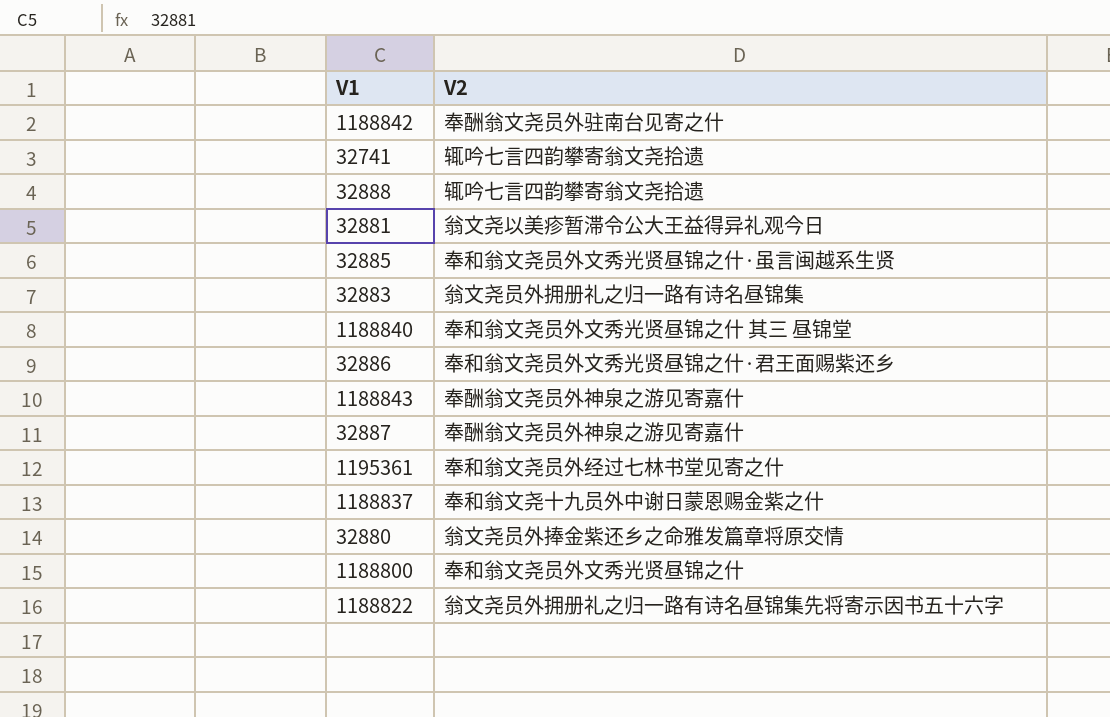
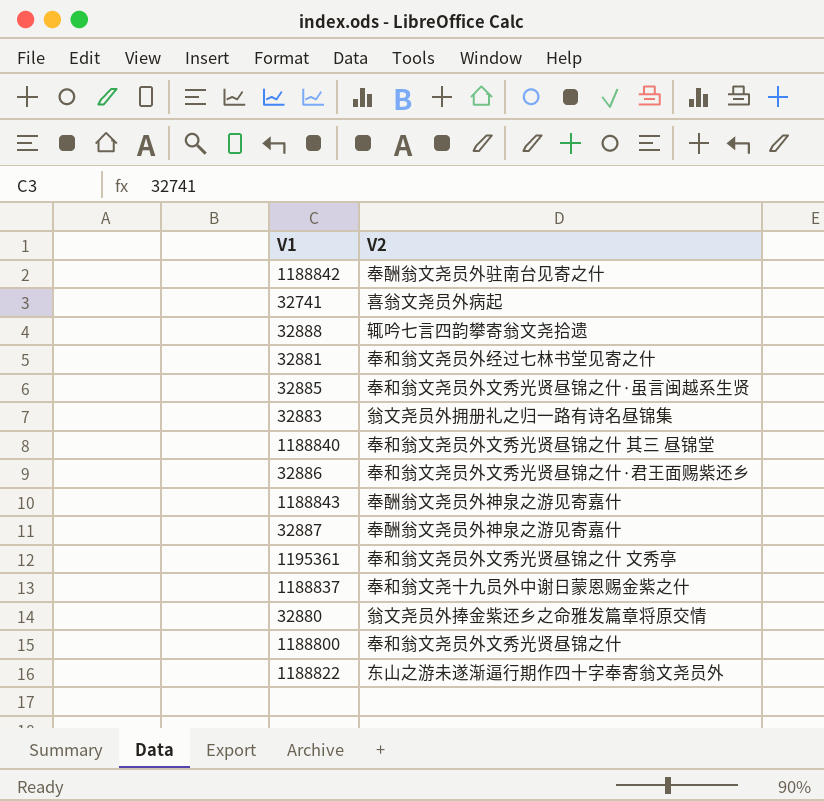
32741 | V2: 辄吟七言四韵攀寄翁文尧拾遗 -> 喜翁文尧员外病起
32881 | V2: 翁文尧以美疹暂滞令公大王益得异礼观今日 -> 奉和翁文尧员外经过七林书堂见寄之什
1195361 | V2: 奉和翁文尧员外经过七林书堂见寄之什 -> 奉和翁文尧员外文秀光贤昼锦之什 文秀亭
1188822 | V2: 翁文尧员外拥册礼之归一路有诗名昼锦集先将寄示因书五十六字 -> 东山之游未遂渐逼行期作四十字奉寄翁文尧员外

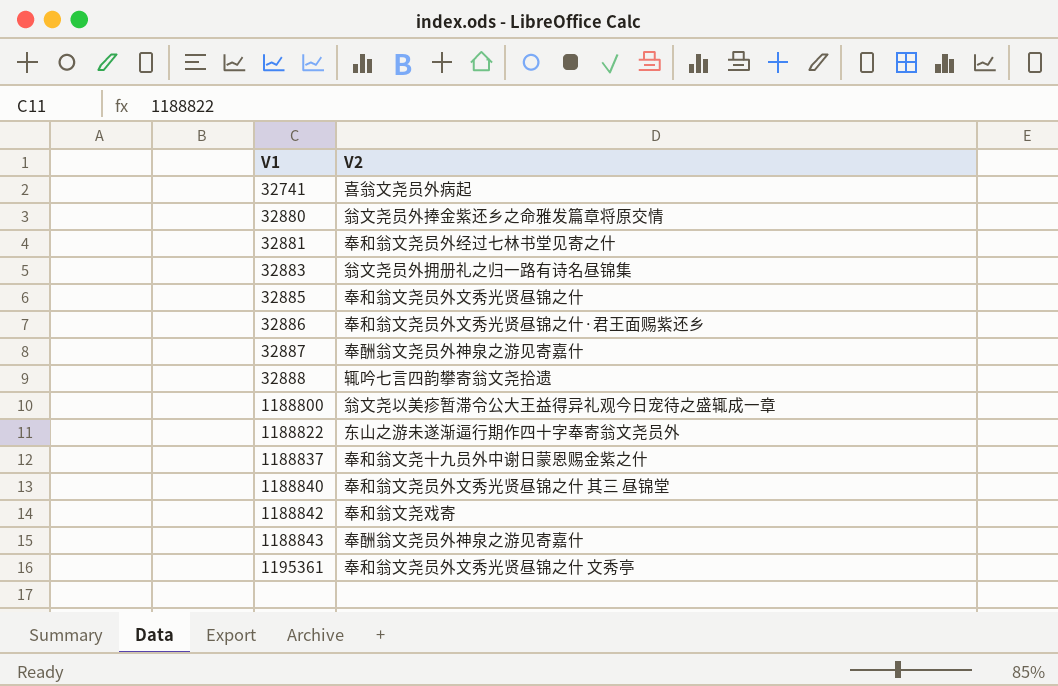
row order: none -> V1 ascending
32885 | V2: 奉和翁文尧员外文秀光贤昼锦之什·虽言闽越系生贤 -> 奉和翁文尧员外文秀光贤昼锦之什
1188800 | V2: 奉和翁文尧员外文秀光贤昼锦之什 -> 翁文尧以美疹暂滞令公大王益得异礼观今日宠待之盛辄成一章
1188842 | V2: 奉酬翁文尧员外驻南台见寄之什 -> 奉和翁文尧戏寄

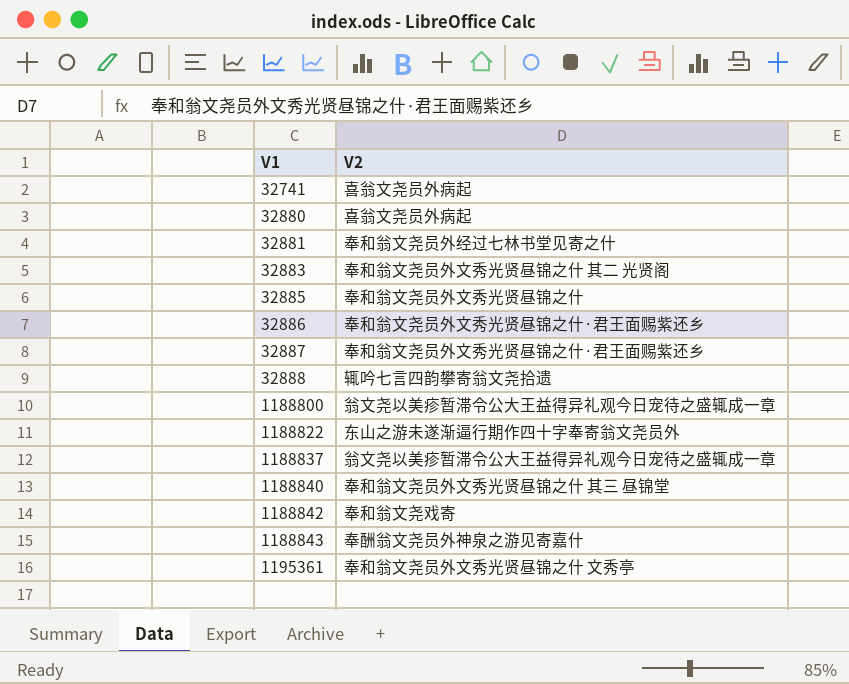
32880 | V2: 翁文尧员外捧金紫还乡之命雅发篇章将原交情 -> 喜翁文尧员外病起
32883 | V2: 翁文尧员外拥册礼之归一路有诗名昼锦集 -> 奉和翁文尧员外文秀光贤昼锦之什 其二 光贤阁
32887 | V2: 奉酬翁文尧员外神泉之游见寄嘉什 -> 奉和翁文尧员外文秀光贤昼锦之什·君王面赐紫还乡
1188837 | V2: 奉和翁文尧十九员外中谢日蒙恩赐金紫之什 -> 翁文尧以美疹暂滞令公大王益得异礼观今日宠待之盛辄成一章

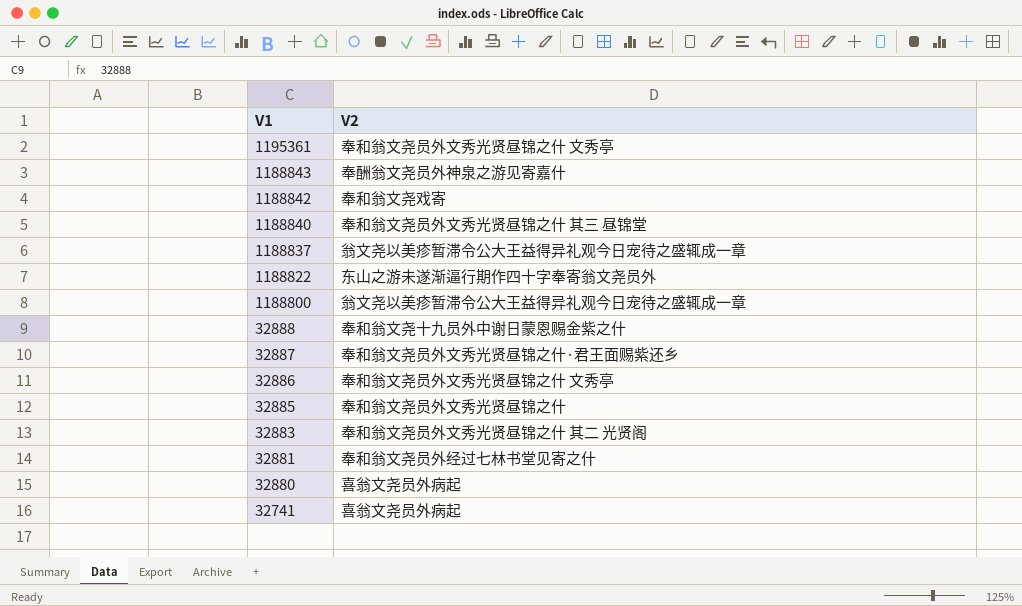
row order: V1 ascending -> V1 descending
32888 | V2: 辄吟七言四韵攀寄翁文尧拾遗 -> 奉和翁文尧十九员外中谢日蒙恩赐金紫之什
32886 | V2: 奉和翁文尧员外文秀光贤昼锦之什·君王面赐紫还乡 -> 奉和翁文尧员外文秀光贤昼锦之什 文秀亭

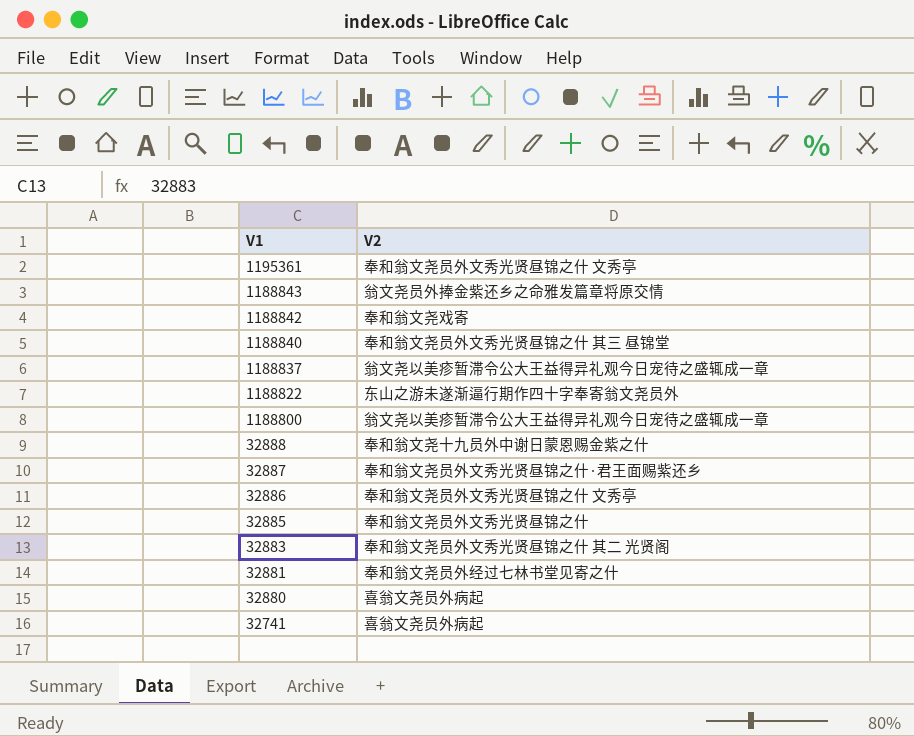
1188843 | V2: 奉酬翁文尧员外神泉之游见寄嘉什 -> 翁文尧员外捧金紫还乡之命雅发篇章将原交情

